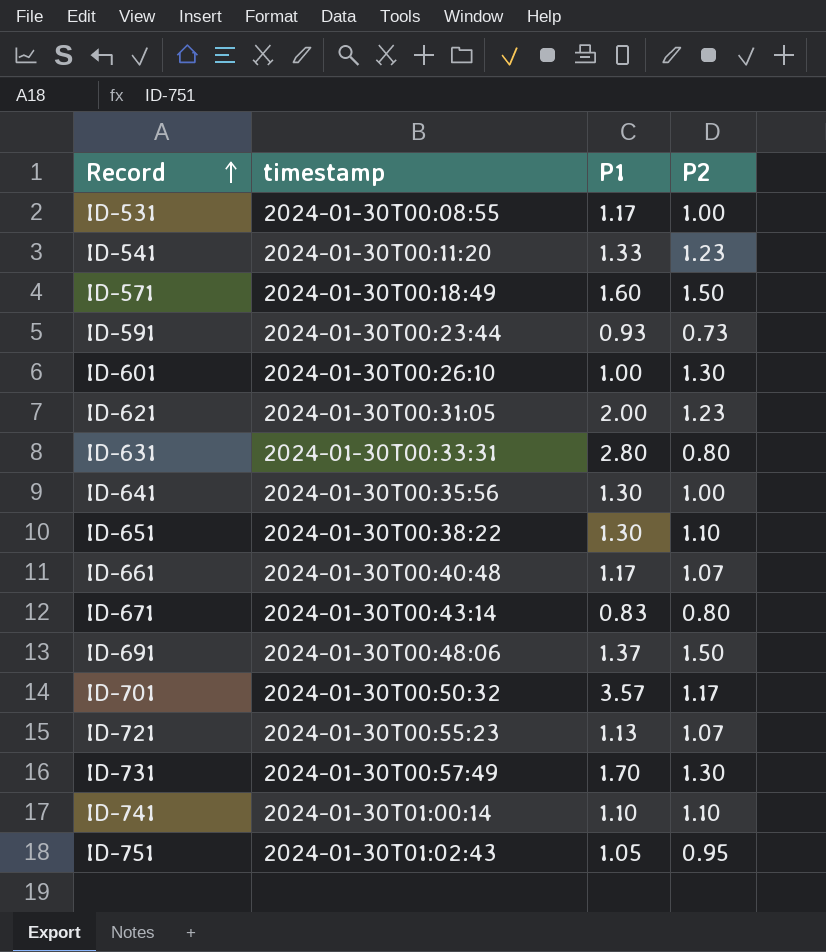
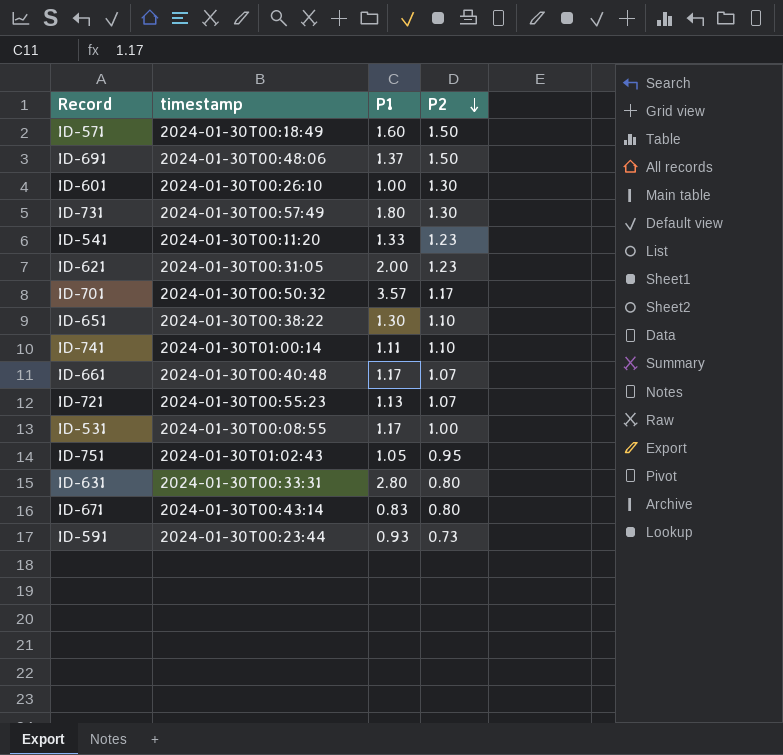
row order: Record ascending -> P2 descending
row ID-641: 2024-01-30T00:35:56 | 1.30 | 1.00 -> none
ID-731 | P1: 1.70 -> 1.80
ID-741 | P1: 1.10 -> 1.11

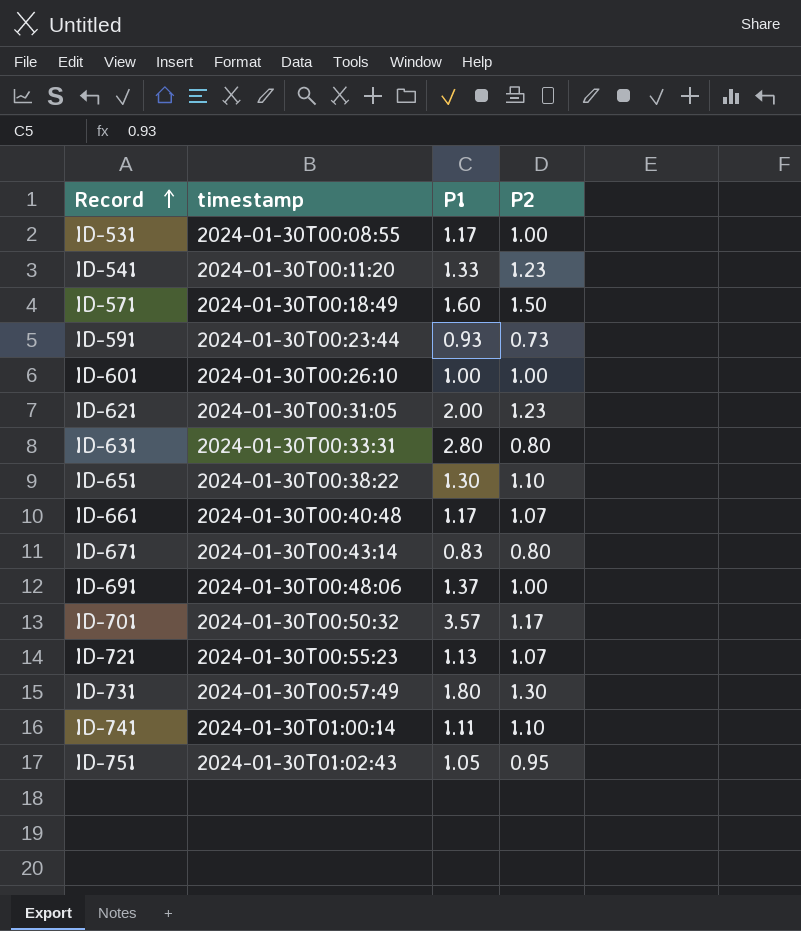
row order: P2 descending -> Record ascending
ID-601 | P2: 1.30 -> 1.00
ID-691 | P2: 1.50 -> 1.00

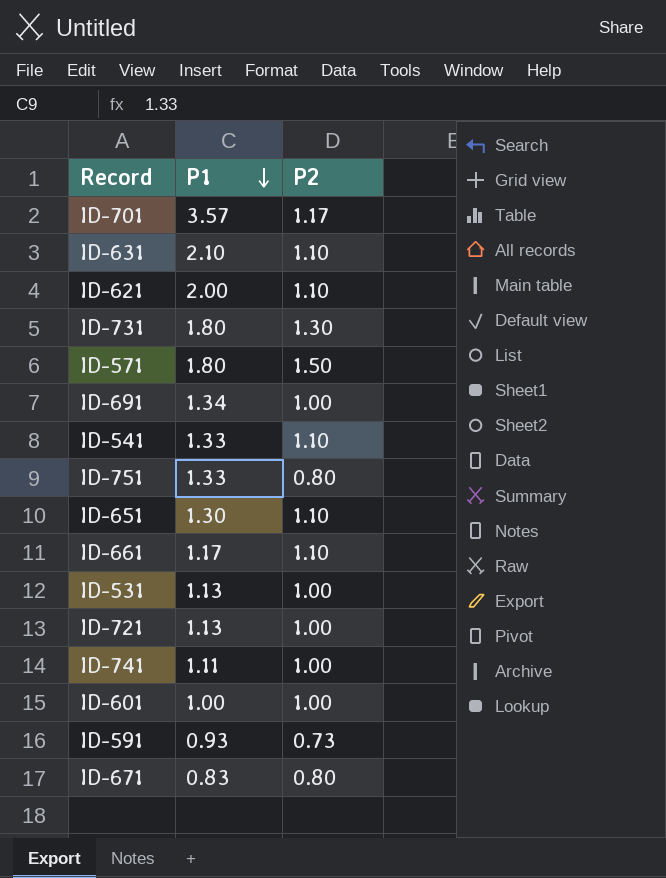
row order: Record ascending -> P1 descending
column timestamp | position: 2 -> none
ID-631 | P1: 2.80 -> 2.10
ID-631 | P2: 0.80 -> 1.10
ID-621 | P2: 1.23 -> 1.10
ID-571 | P1: 1.60 -> 1.80
ID-691 | P1: 1.37 -> 1.34
ID-541 | P2: 1.23 -> 1.10
ID-751 | P1: 1.05 -> 1.33
ID-751 | P2: 0.95 -> 0.80
ID-661 | P2: 1.07 -> 1.10
ID-531 | P1: 1.17 -> 1.13
ID-721 | P2: 1.07 -> 1.00
ID-741 | P2: 1.10 -> 1.00

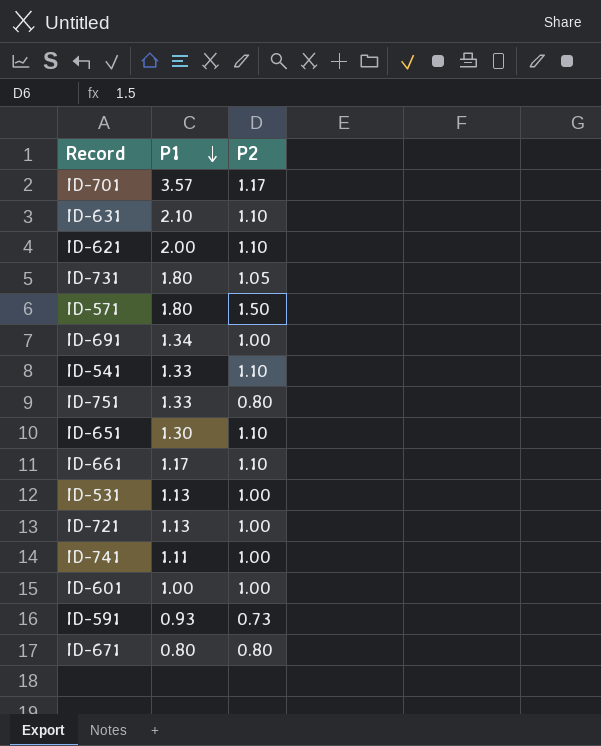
ID-731 | P2: 1.30 -> 1.05
ID-671 | P1: 0.83 -> 0.80

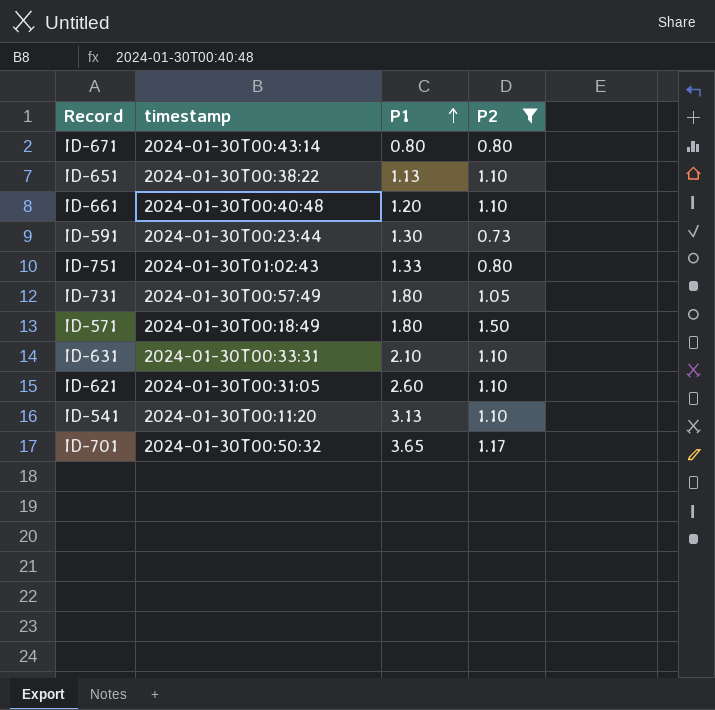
filter: none -> P2 != 1.00
row order: P1 descending -> P1 ascending
column timestamp | position: none -> 2
ID-651 | P1: 1.30 -> 1.13
ID-661 | P1: 1.17 -> 1.20
ID-591 | P1: 0.93 -> 1.30
ID-621 | P1: 2.00 -> 2.60
ID-541 | P1: 1.33 -> 3.13
ID-701 | P1: 3.57 -> 3.65

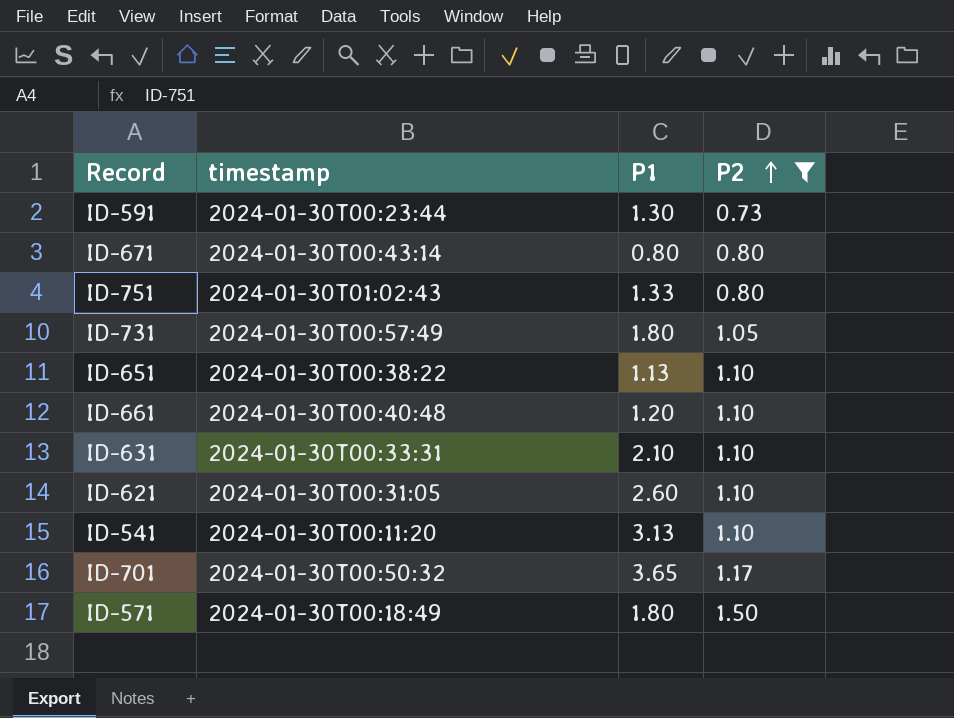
row order: P1 ascending -> P2 ascending

